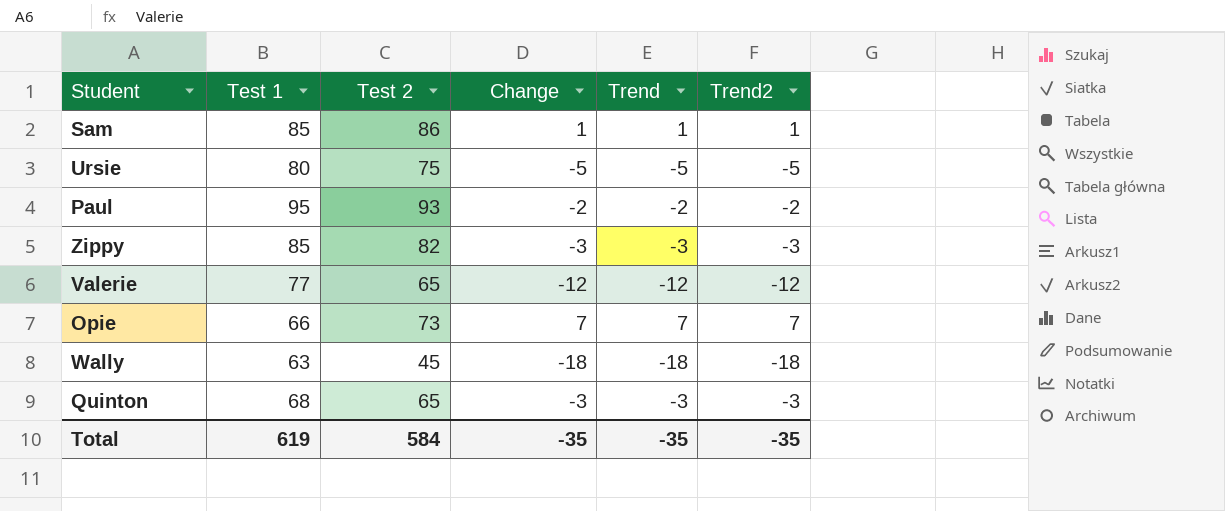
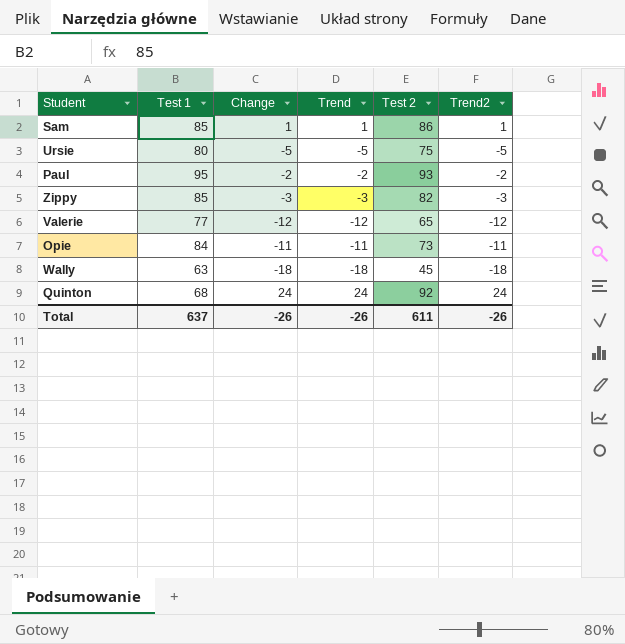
column Test 2 | position: 3 -> 5
Opie | Test 1: 66 -> 84
Opie | Change: 7 -> -11
Opie | Trend: 7 -> -11
Opie | Trend2: 7 -> -11
Quinton | Change: -3 -> 24
Quinton | Trend: -3 -> 24
Quinton | Test 2: 65 -> 92
Quinton | Trend2: -3 -> 24
Total | Test 1: 619 -> 637
Total | Change: -35 -> -26
Total | Trend: -35 -> -26
Total | Test 2: 584 -> 611
Total | Trend2: -35 -> -26

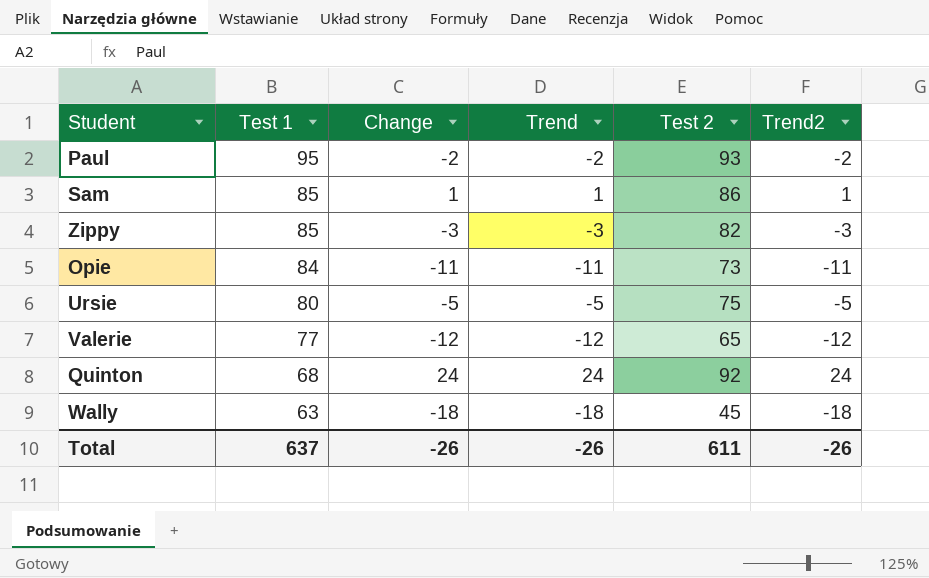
row order: none -> Test 1 descending

